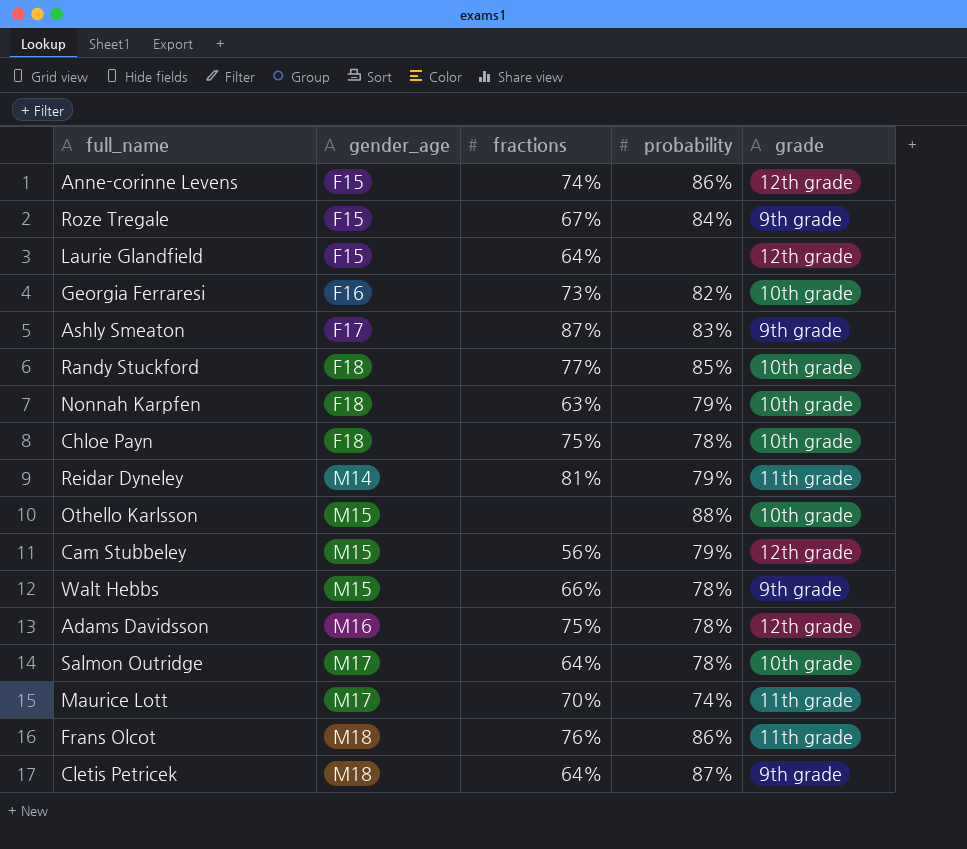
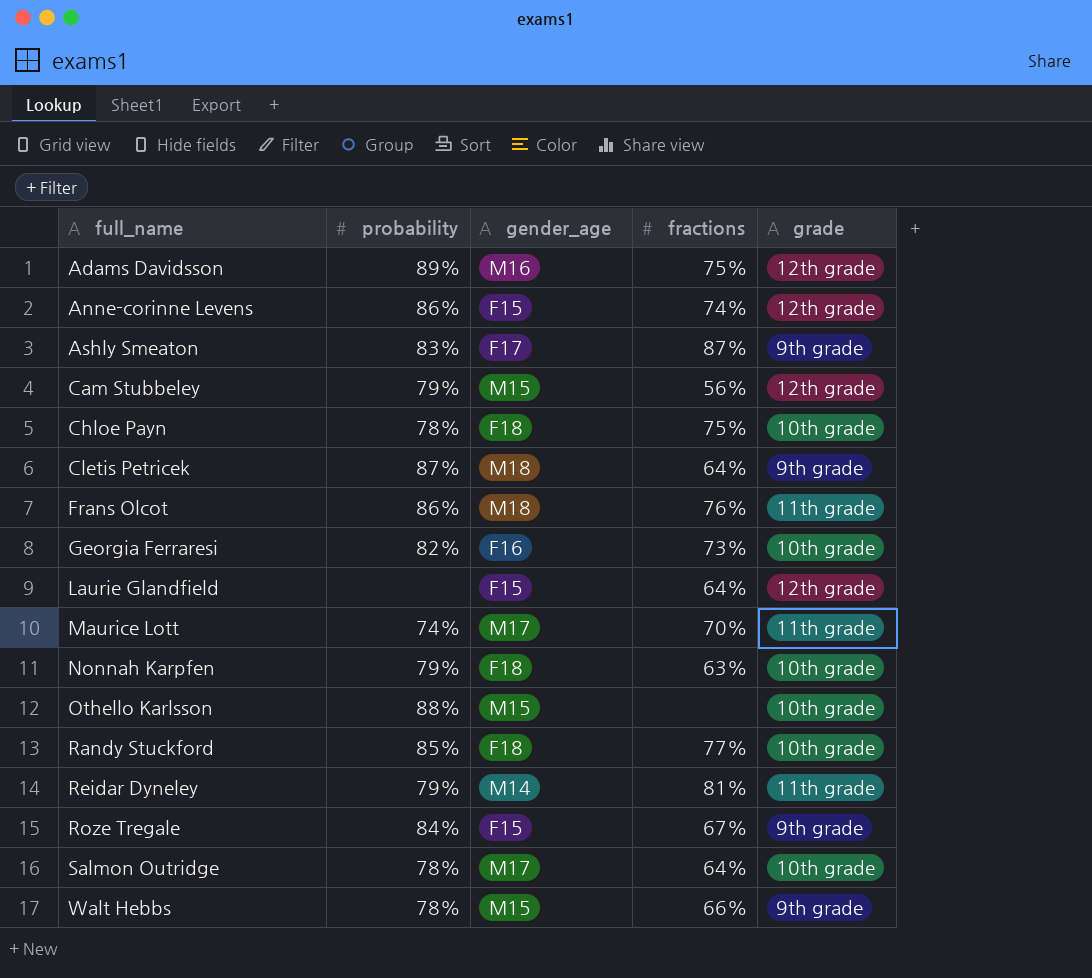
row order: gender_age ascending -> full_name ascending
column probability | position: 4 -> 2
Adams Davidsson | probability: 78% -> 89%

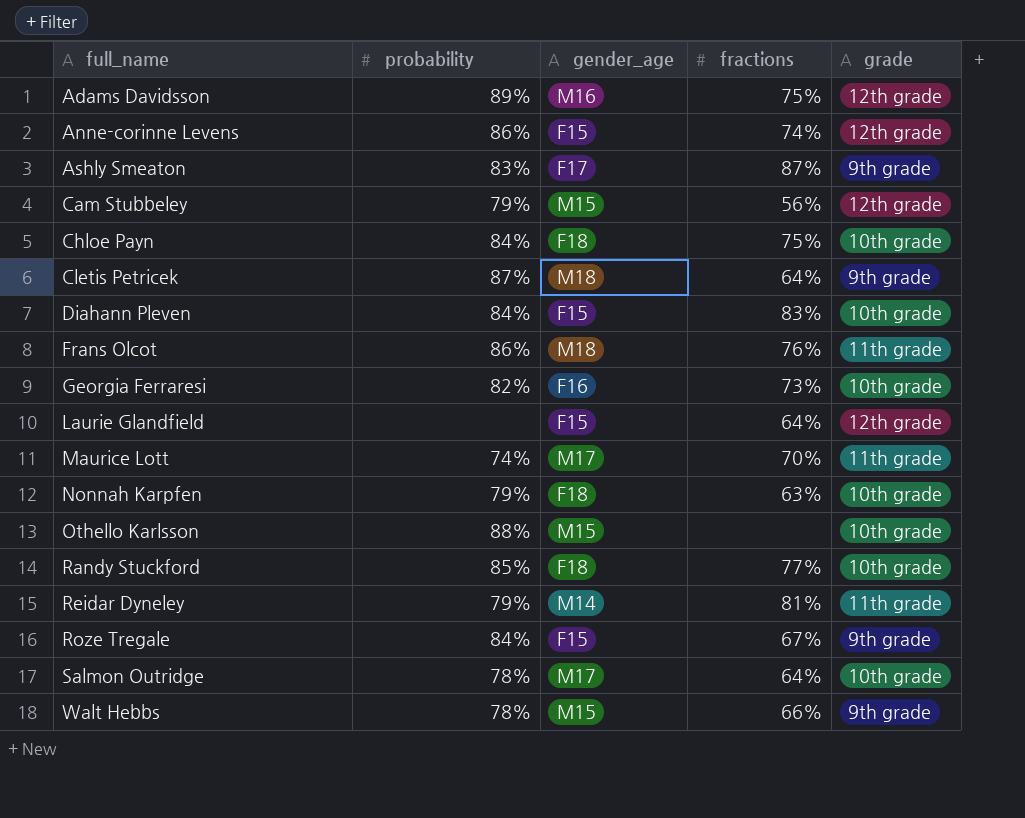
Chloe Payn | probability: 78% -> 84%
row Diahann Pleven: none -> 84% | F15 | 83% | 10th grade

